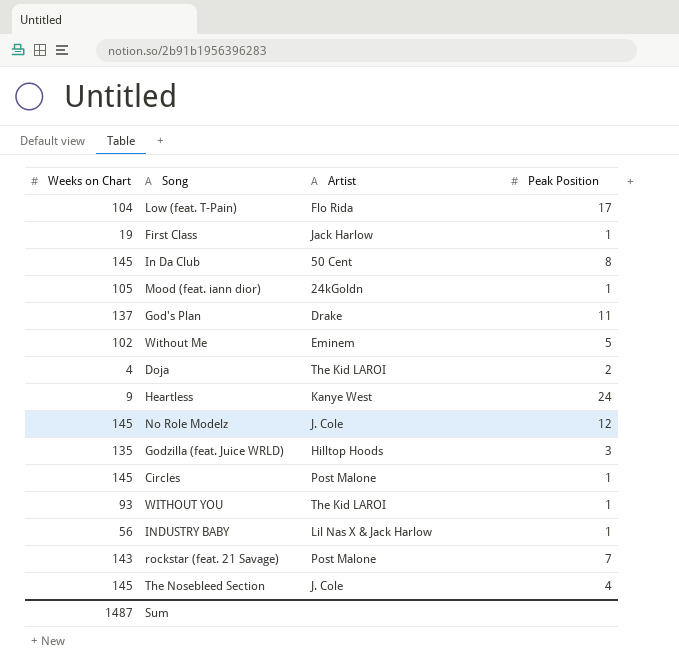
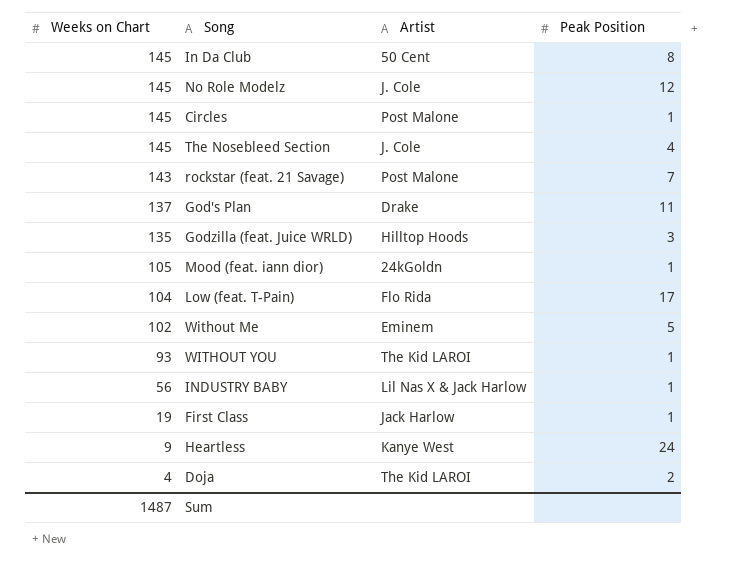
row order: none -> Weeks on Chart descending

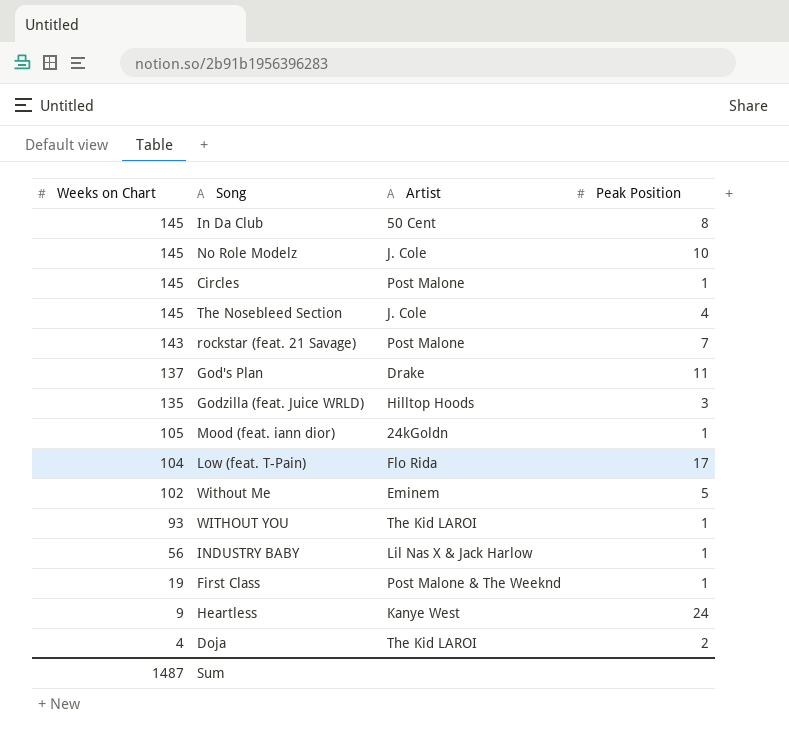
No Role Modelz | Peak Position: 12 -> 10
First Class | Artist: Jack Harlow -> Post Malone & The Weeknd

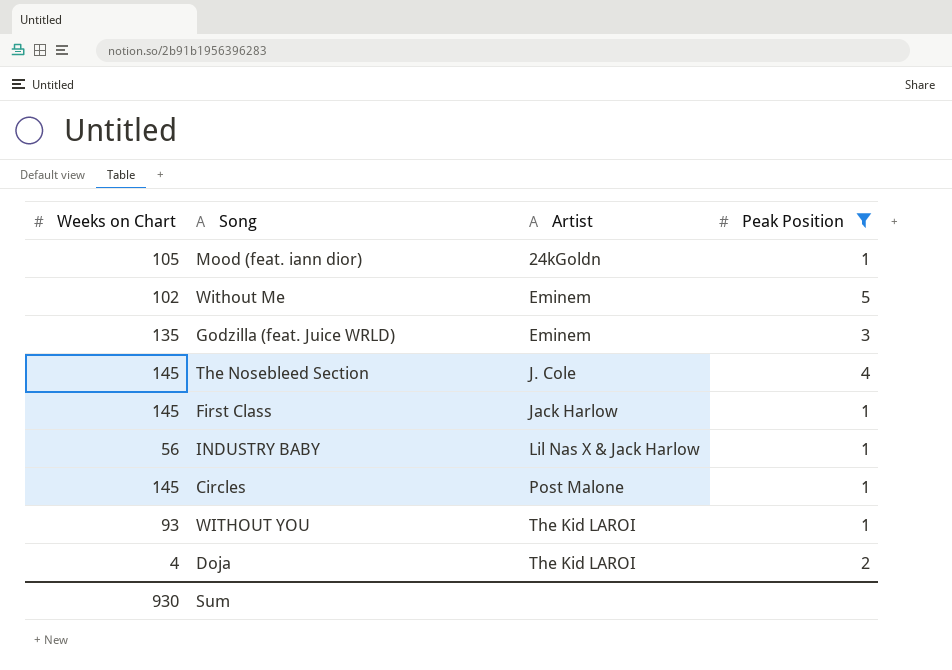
filter: none -> Peak Position <= 5
row order: Weeks on Chart descending -> Artist ascending
Godzilla (feat. Juice WRLD) | Artist: Hilltop Hoods -> Eminem
First Class | Weeks on Chart: 19 -> 145
First Class | Artist: Post Malone & The Weeknd -> Jack Harlow
Sum | Weeks on Chart: 1487 -> 930

